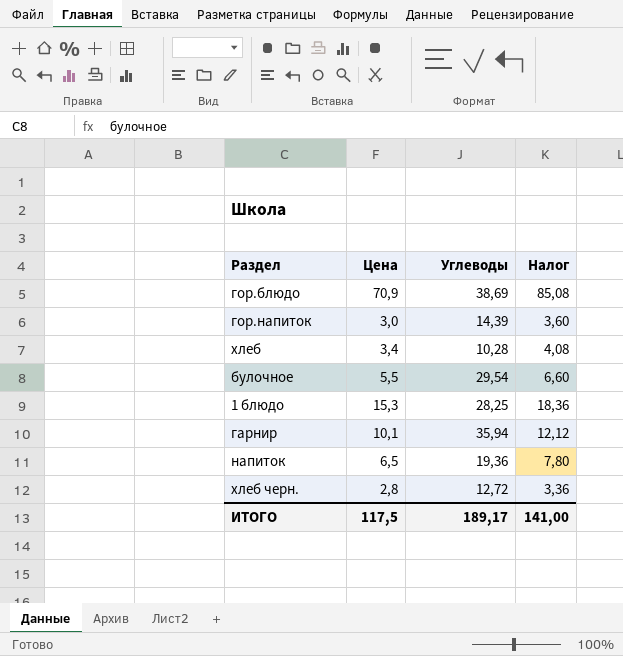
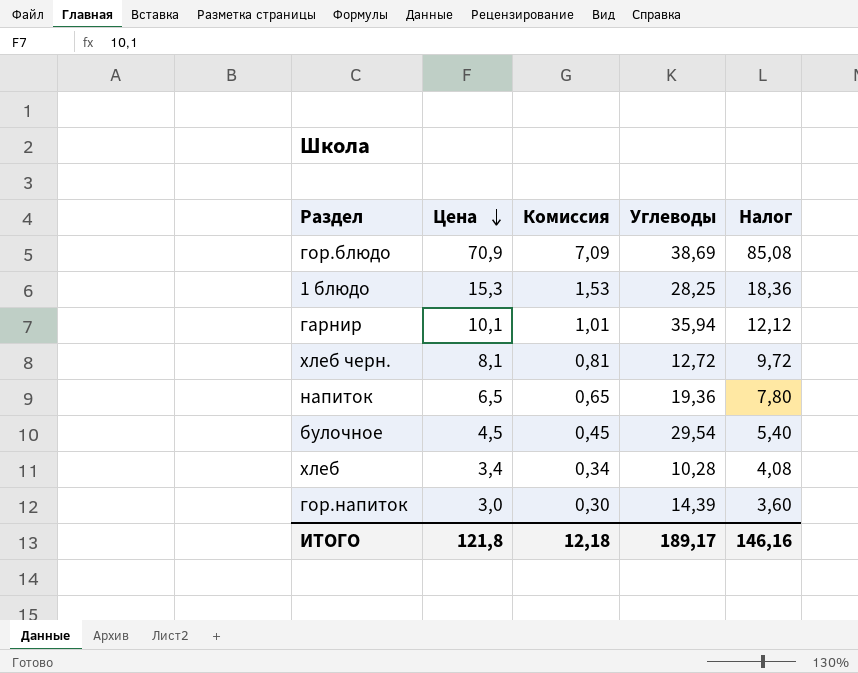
row order: none -> Цена descending
column Комиссия | formula: none -> [Цена] * 0,1
хлеб черн. | Цена: 2,8 -> 8,1
хлеб черн. | Налог: 3,36 -> 9,72
булочное | Цена: 5,5 -> 4,5
булочное | Налог: 6,60 -> 5,40
ИТОГО | Цена: 117,5 -> 121,8
ИТОГО | Налог: 141,00 -> 146,16

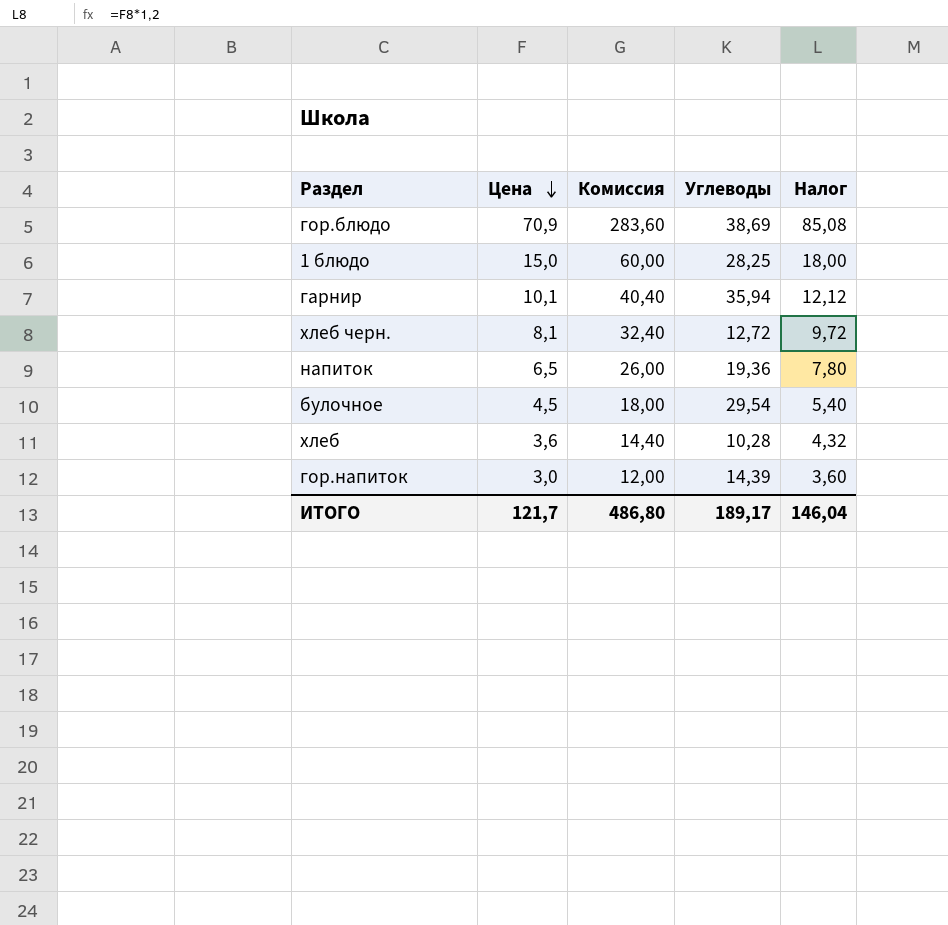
column Комиссия | formula: [Цена] * 0,1 -> [Цена] * 4
1 блюдо | Цена: 15,3 -> 15,0
1 блюдо | Налог: 18,36 -> 18,00
хлеб | Цена: 3,4 -> 3,6
хлеб | Налог: 4,08 -> 4,32
ИТОГО | Цена: 121,8 -> 121,7
ИТОГО | Комиссия: 12,18 -> 486,80
ИТОГО | Налог: 146,16 -> 146,04

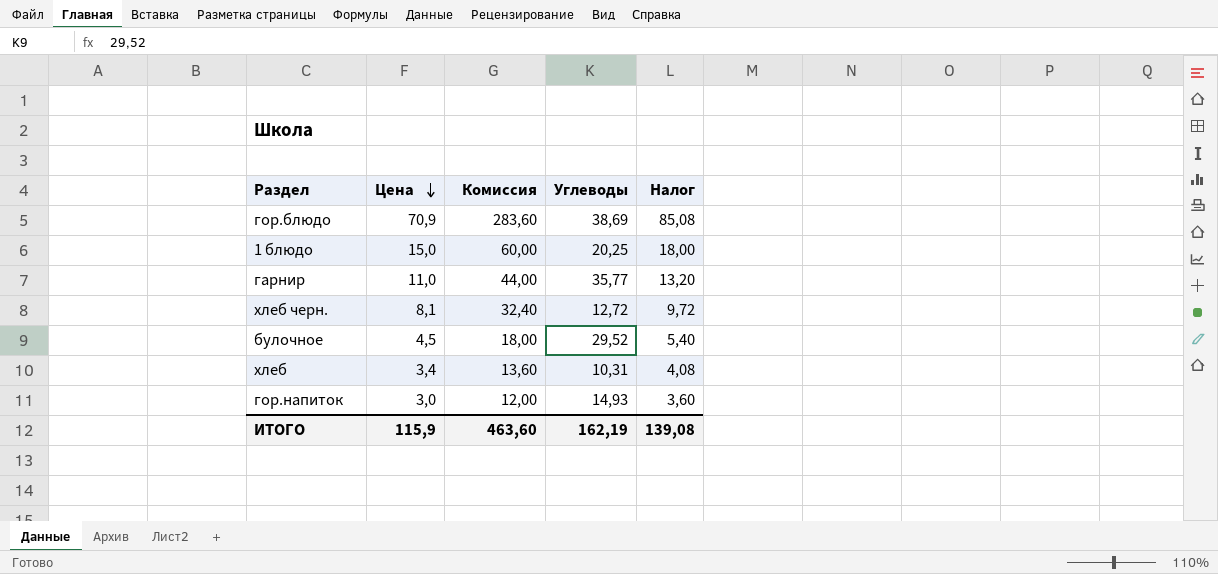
row напиток: 6,5 | 26,00 | 19,36 | 7,80 -> none
1 блюдо | Углеводы: 28,25 -> 20,25
гарнир | Цена: 10,1 -> 11,0
гарнир | Комиссия: 40,40 -> 44,00
гарнир | Углеводы: 35,94 -> 35,77
гарнир | Налог: 12,12 -> 13,20
булочное | Углеводы: 29,54 -> 29,52
хлеб | Цена: 3,6 -> 3,4
хлеб | Комиссия: 14,40 -> 13,60
хлеб | Углеводы: 10,28 -> 10,31
хлеб | Налог: 4,32 -> 4,08
гор.напиток | Углеводы: 14,39 -> 14,93
ИТОГО | Цена: 121,7 -> 115,9
ИТОГО | Комиссия: 486,80 -> 463,60
ИТОГО | Углеводы: 189,17 -> 162,19
ИТОГО | Налог: 146,04 -> 139,08

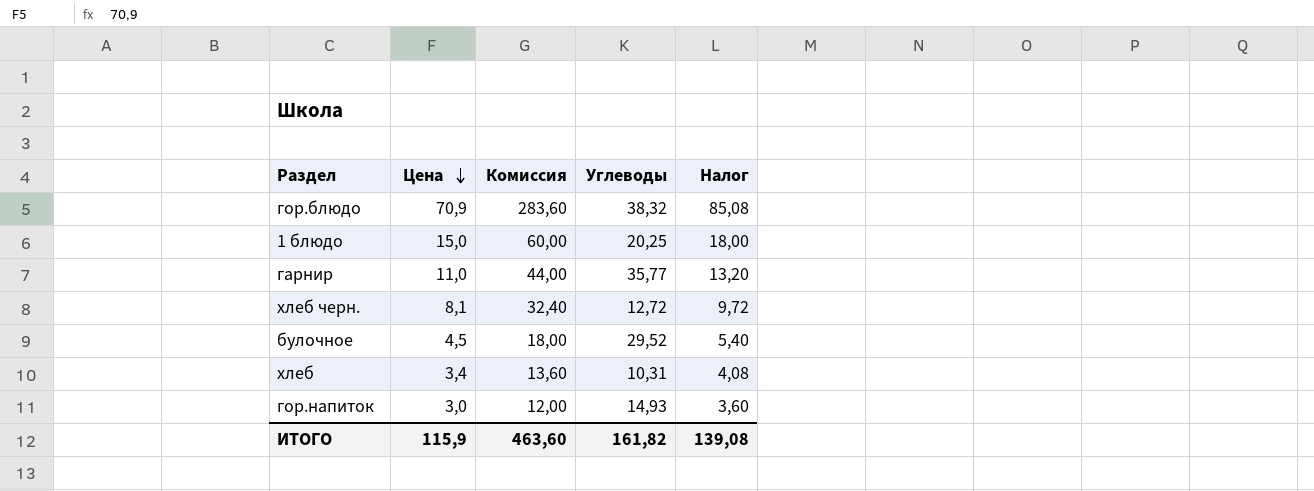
гор.блюдо | Углеводы: 38,69 -> 38,32
ИТОГО | Углеводы: 162,19 -> 161,82

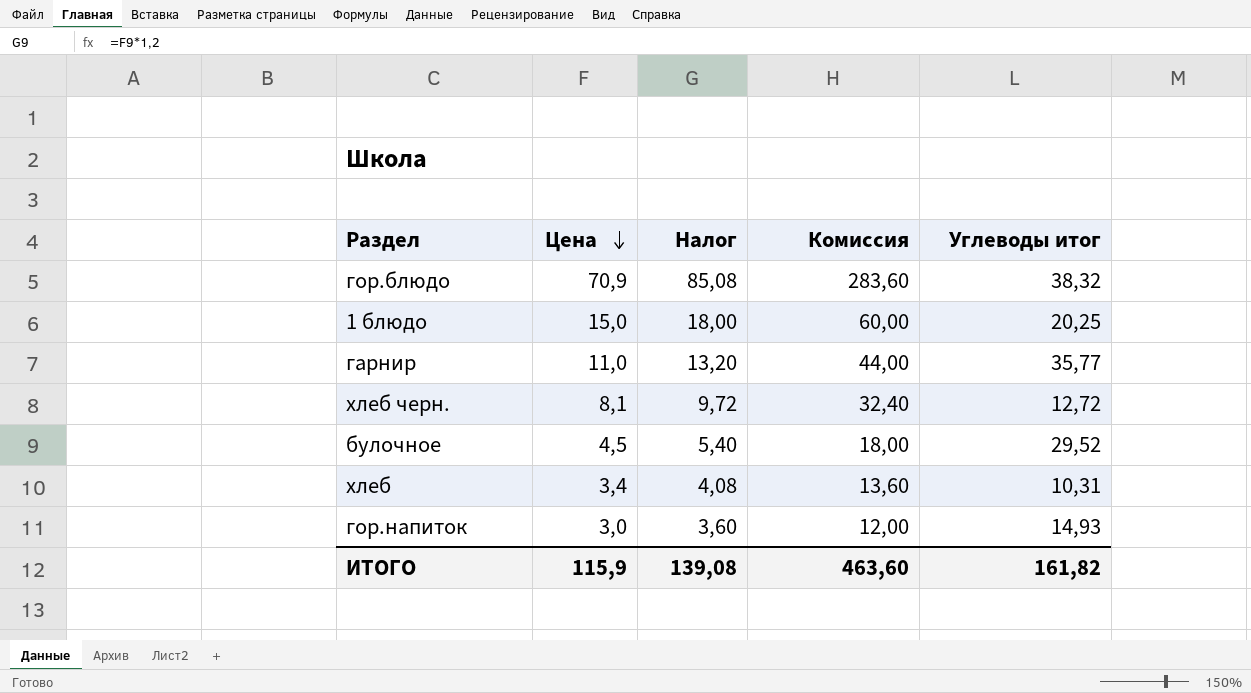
column Налог | position: 5 -> 3
column name: Углеводы -> Углеводы итог

